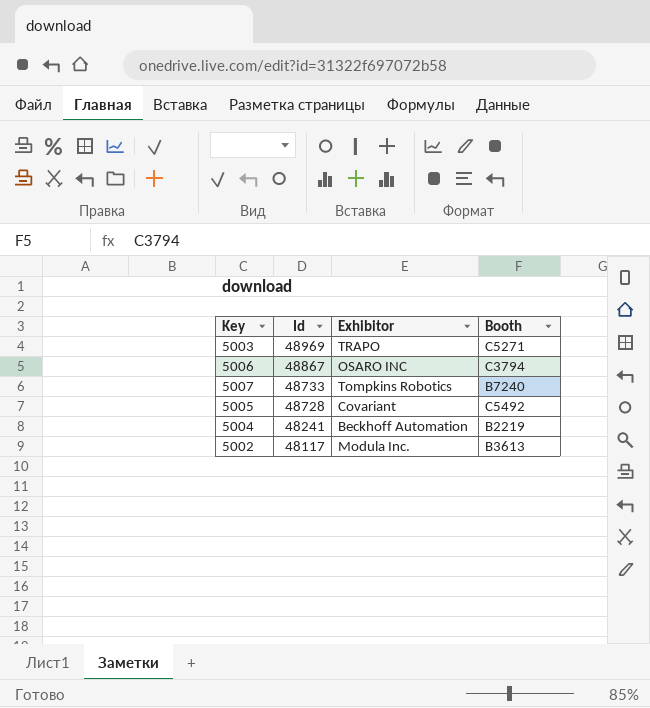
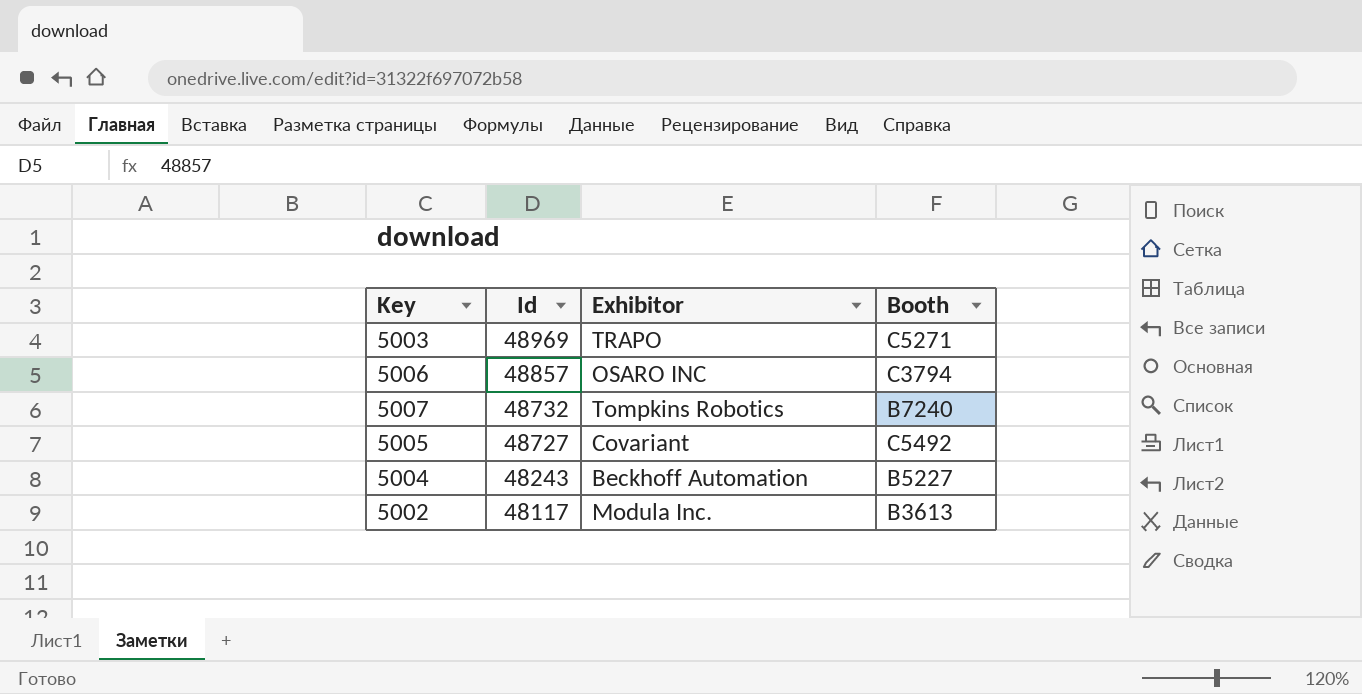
5006 | Id: 48867 -> 48857
5007 | Id: 48733 -> 48732
5005 | Id: 48728 -> 48727
5004 | Id: 48241 -> 48243
5004 | Booth: B2219 -> B5227

